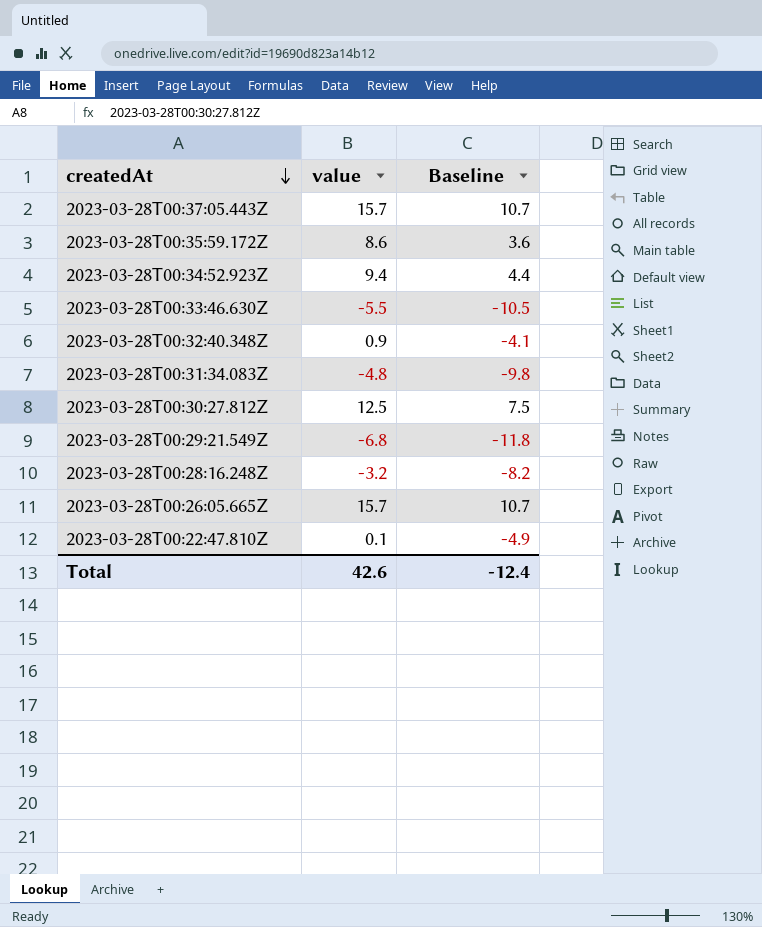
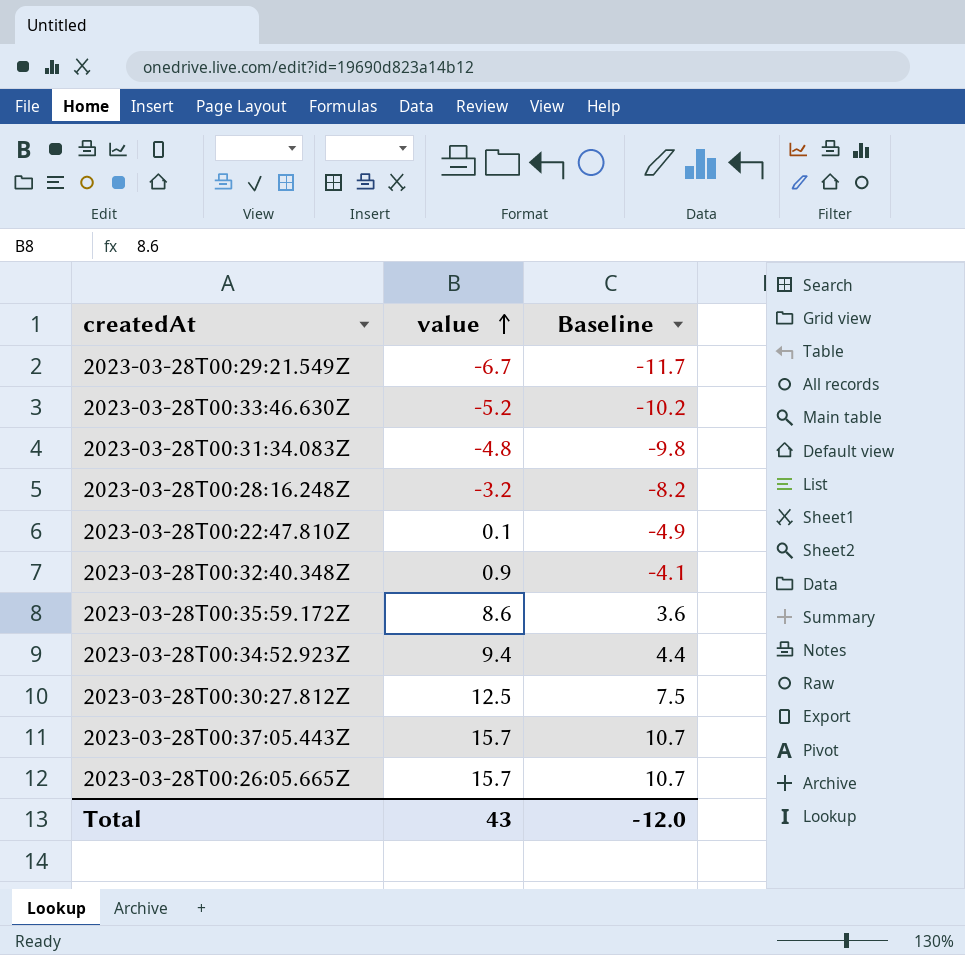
row order: createdAt descending -> value ascending
2023-03-28T00:29:21.549Z | value: -6.8 -> -6.7
2023-03-28T00:29:21.549Z | Baseline: -11.8 -> -11.7
2023-03-28T00:33:46.630Z | value: -5.5 -> -5.2
2023-03-28T00:33:46.630Z | Baseline: -10.5 -> -10.2
Total | value: 42.6 -> 43
Total | Baseline: -12.4 -> -12.0

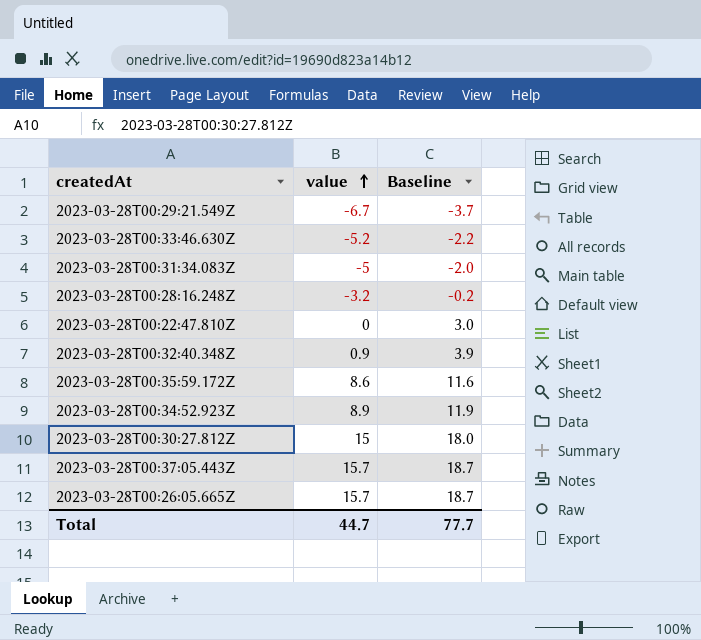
column Baseline | formula: [value] - 5 -> [value] + 3
2023-03-28T00:31:34.083Z | value: -4.8 -> -5
2023-03-28T00:22:47.810Z | value: 0.1 -> 0
2023-03-28T00:34:52.923Z | value: 9.4 -> 8.9
2023-03-28T00:30:27.812Z | value: 12.5 -> 15
Total | value: 43 -> 44.7
Total | Baseline: -12.0 -> 77.7

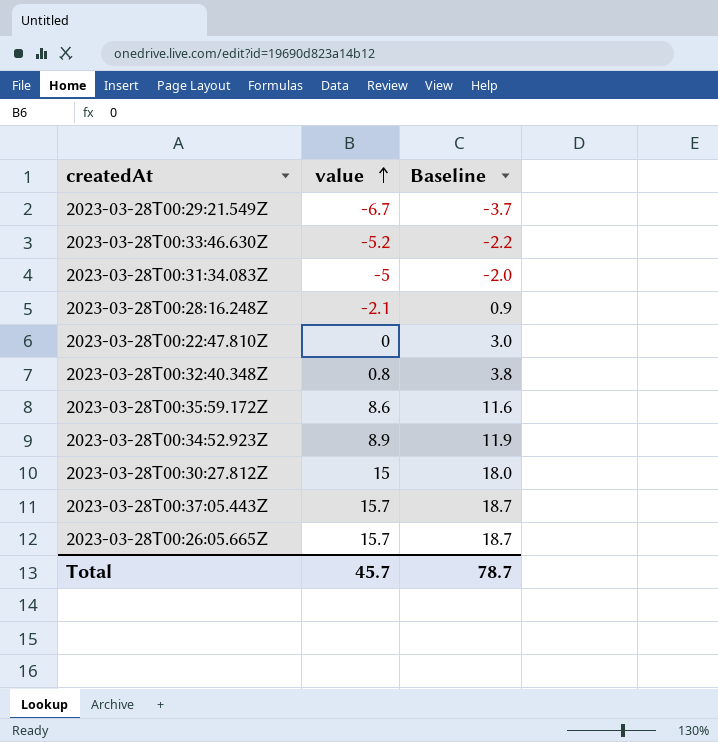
2023-03-28T00:28:16.248Z | value: -3.2 -> -2.1
2023-03-28T00:28:16.248Z | Baseline: -0.2 -> 0.9
2023-03-28T00:32:40.348Z | value: 0.9 -> 0.8
2023-03-28T00:32:40.348Z | Baseline: 3.9 -> 3.8
Total | value: 44.7 -> 45.7
Total | Baseline: 77.7 -> 78.7

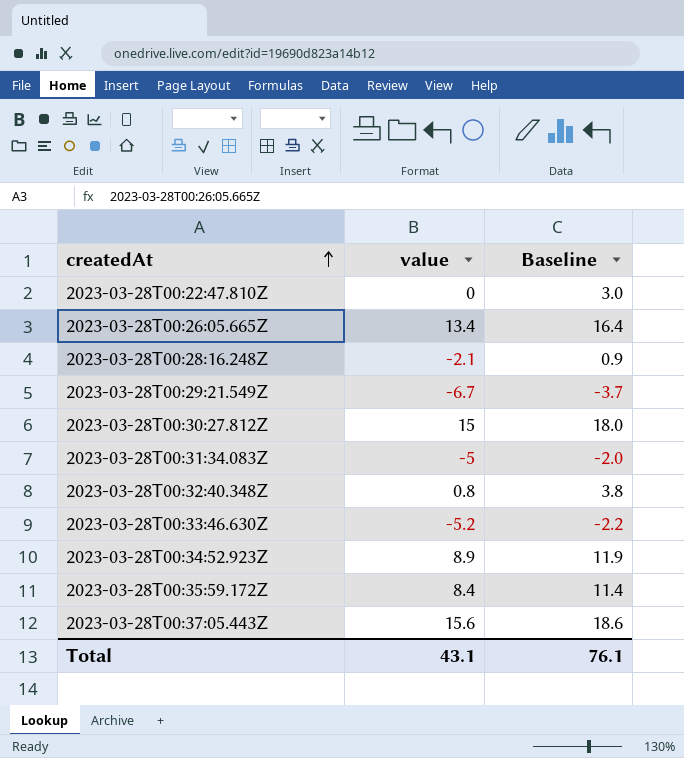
row order: value ascending -> createdAt ascending
2023-03-28T00:26:05.665Z | value: 15.7 -> 13.4
2023-03-28T00:26:05.665Z | Baseline: 18.7 -> 16.4
2023-03-28T00:35:59.172Z | value: 8.6 -> 8.4
2023-03-28T00:35:59.172Z | Baseline: 11.6 -> 11.4
2023-03-28T00:37:05.443Z | value: 15.7 -> 15.6
2023-03-28T00:37:05.443Z | Baseline: 18.7 -> 18.6
Total | value: 45.7 -> 43.1
Total | Baseline: 78.7 -> 76.1

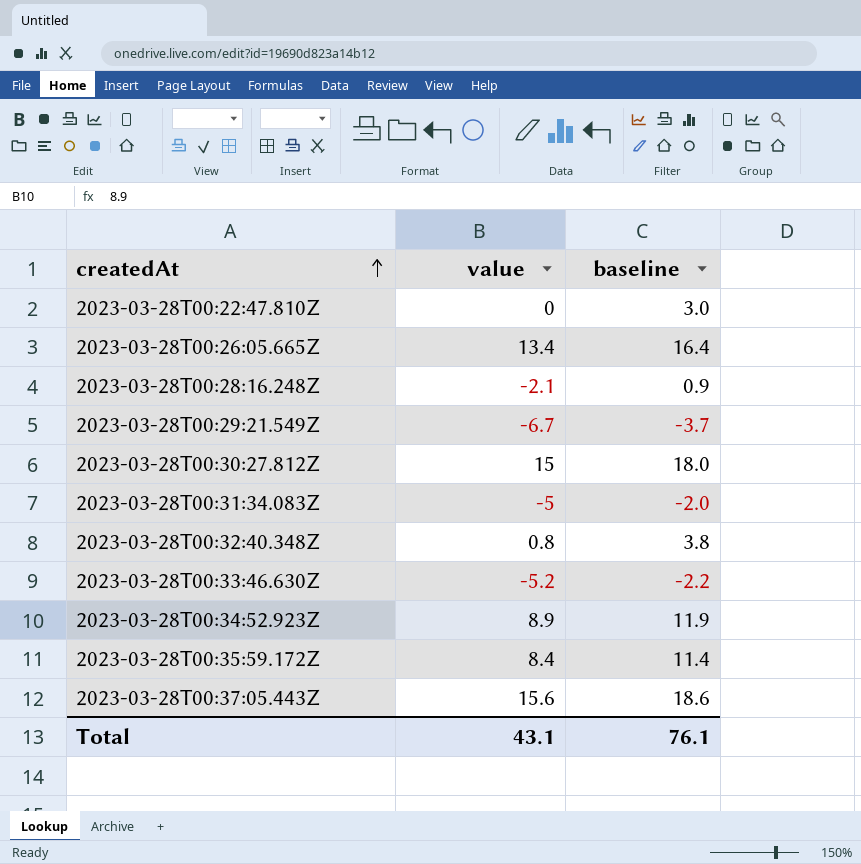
column name: Baseline -> baseline

